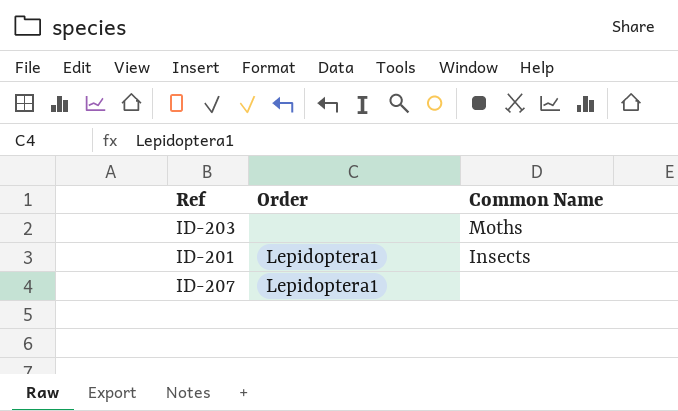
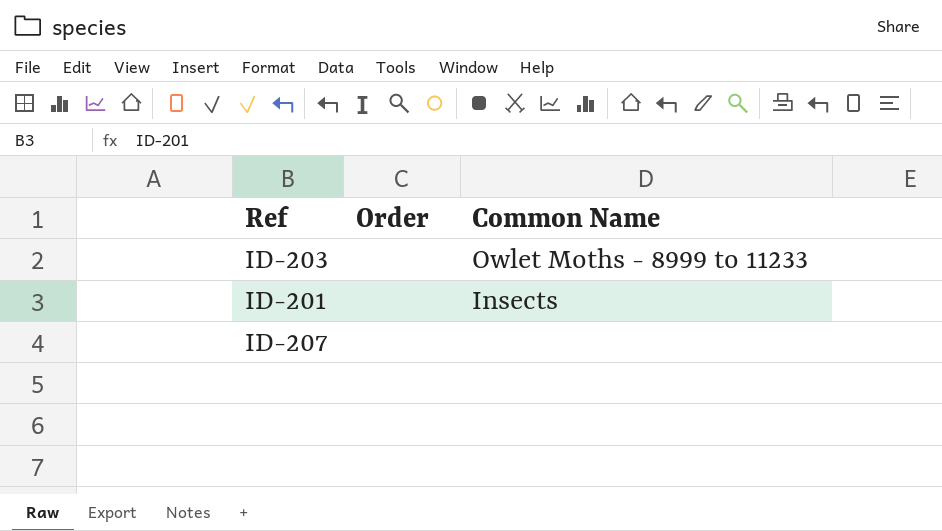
ID-203 | Common Name: Moths -> Owlet Moths - 8999 to 11233
ID-201 | Order: Lepidoptera1 -> none
ID-207 | Order: Lepidoptera1 -> none

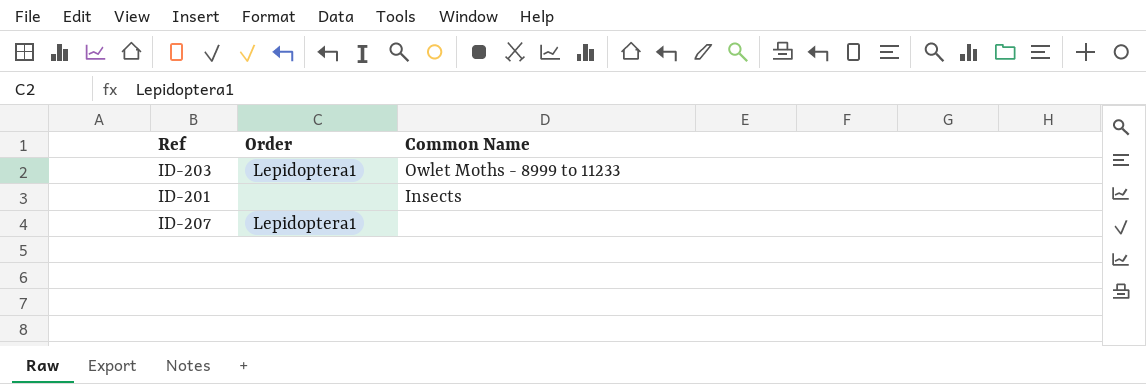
ID-203 | Order: none -> Lepidoptera1
ID-207 | Order: none -> Lepidoptera1

